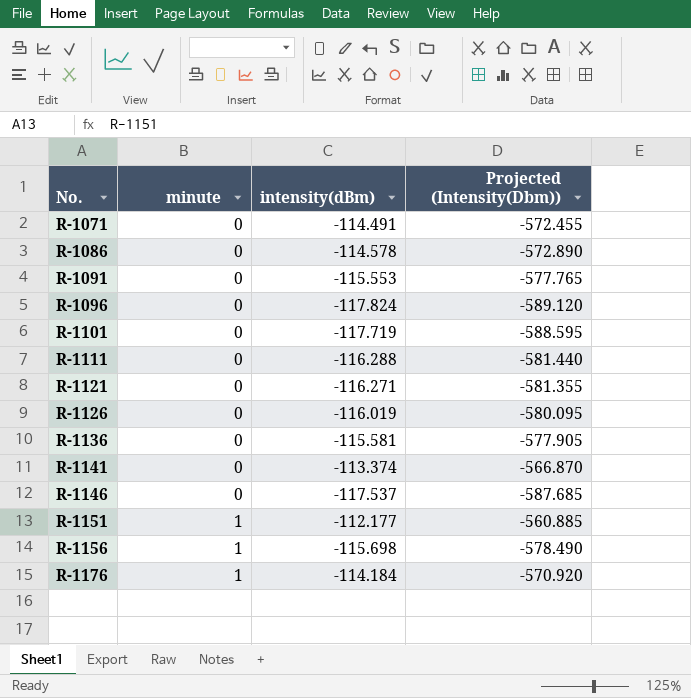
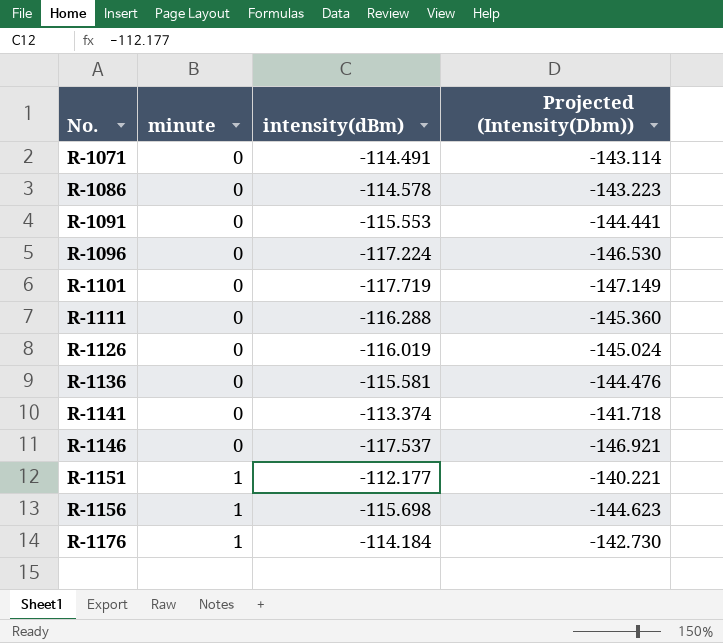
column Projected (Intensity(Dbm)) | formula: [intensity(dBm)] * 5 -> [intensity(dBm)] * 1.25
row R-1121: 0 | -116.271 | -581.355 -> none
R-1096 | intensity(dBm): -117.824 -> -117.224

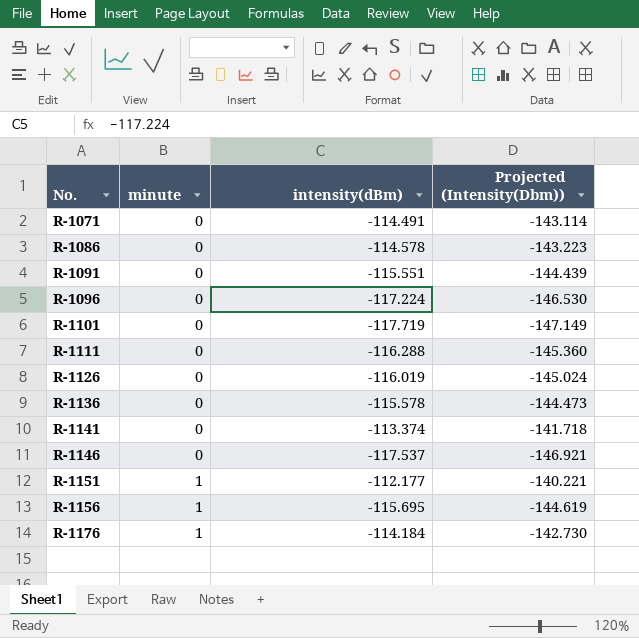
R-1091 | intensity(dBm): -115.553 -> -115.551
R-1091 | Projected (Intensity(Dbm)): -144.441 -> -144.439
R-1136 | intensity(dBm): -115.581 -> -115.578
R-1136 | Projected (Intensity(Dbm)): -144.476 -> -144.473
R-1156 | intensity(dBm): -115.698 -> -115.695
R-1156 | Projected (Intensity(Dbm)): -144.623 -> -144.619

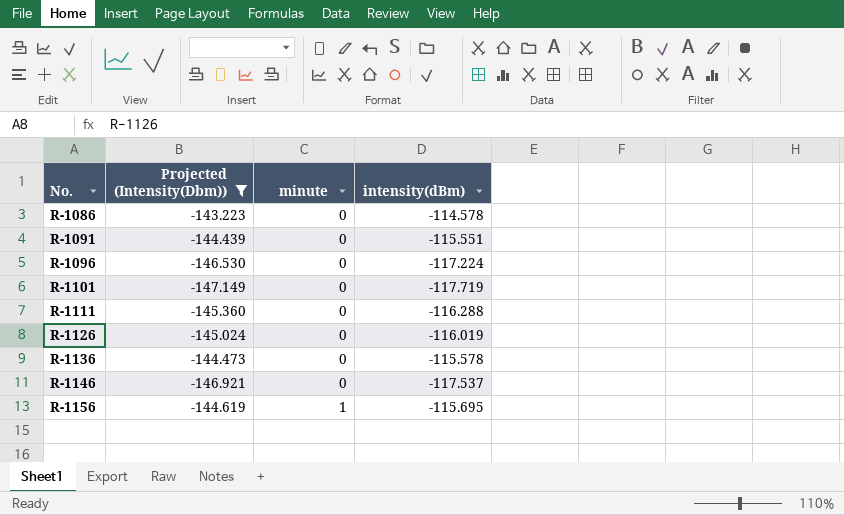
filter: none -> Projected (Intensity(Dbm)) <= -143.223
column Projected (Intensity(Dbm)) | position: 4 -> 2

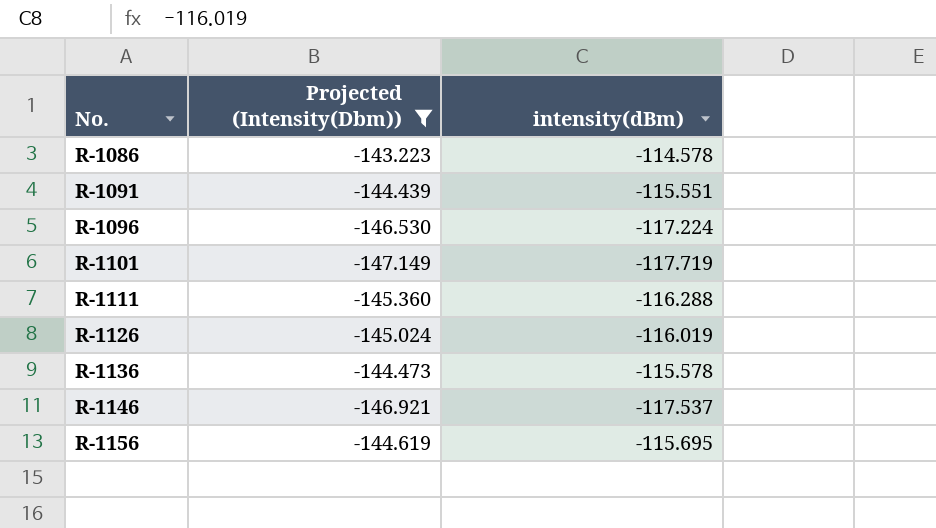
column minute | position: 3 -> none

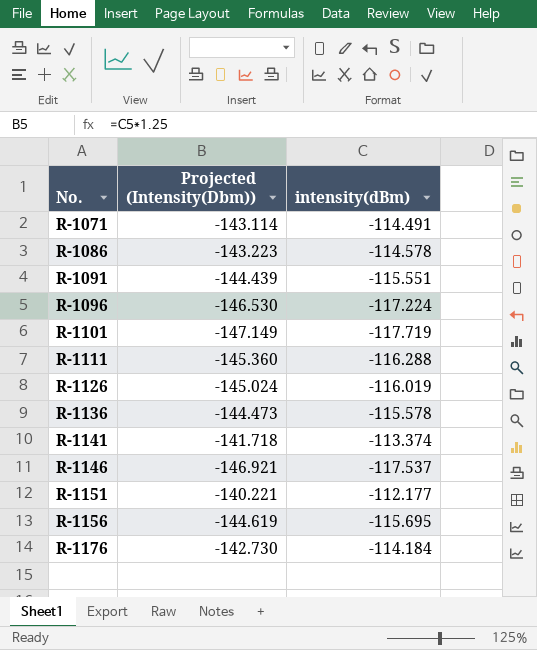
filter: Projected (Intensity(Dbm)) <= -143.223 -> none

